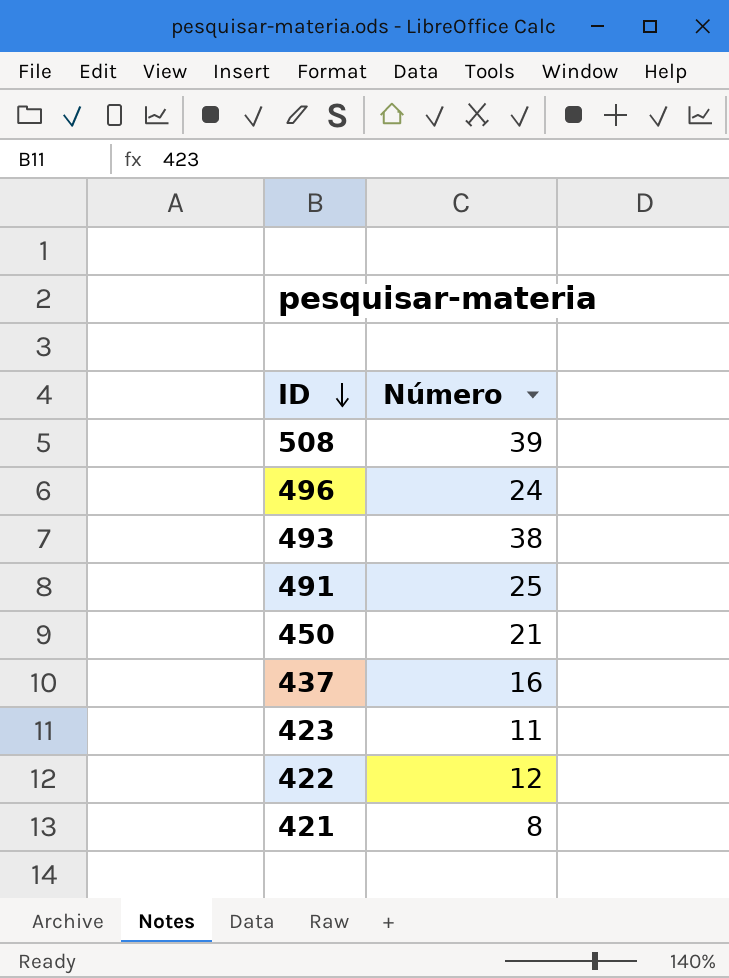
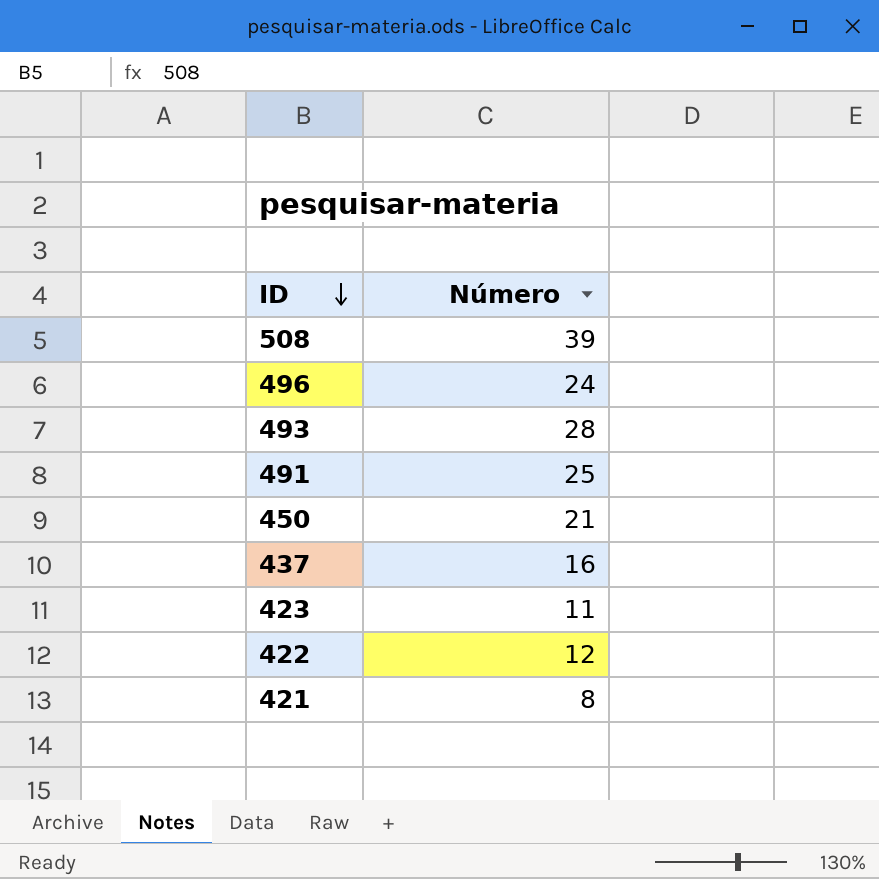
493 | Número: 38 -> 28

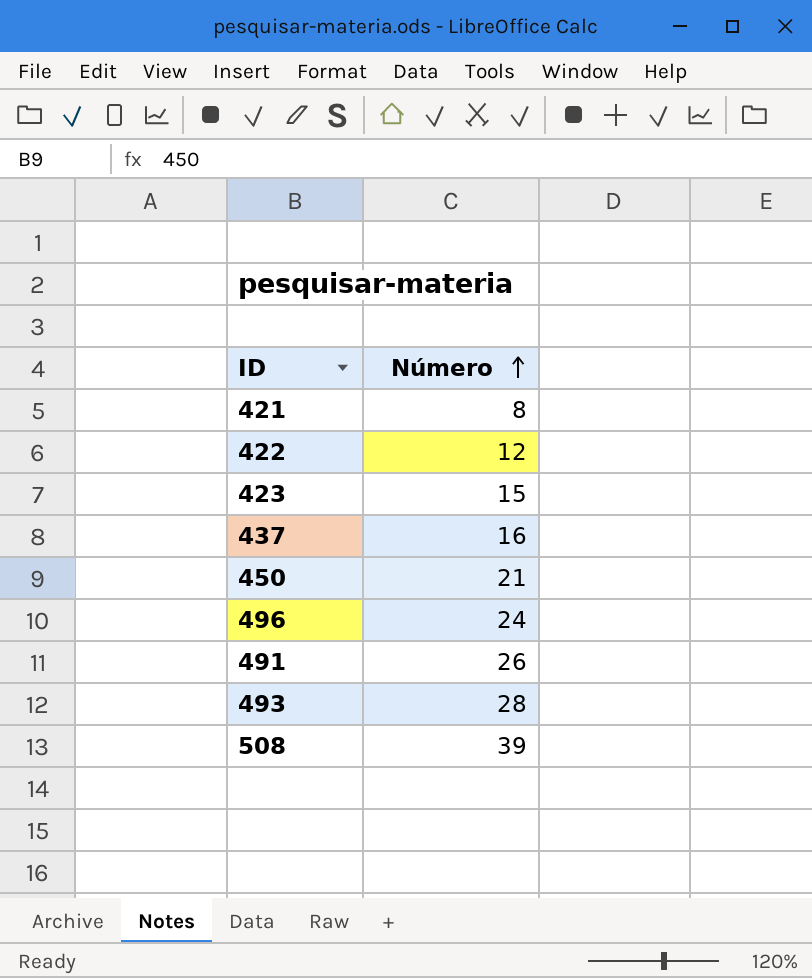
row order: ID descending -> Número ascending
423 | Número: 11 -> 15
491 | Número: 25 -> 26

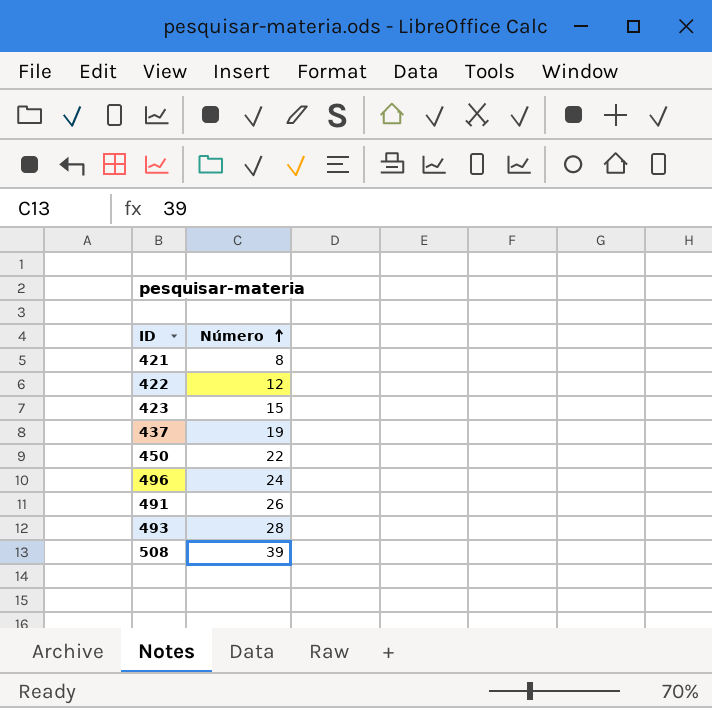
437 | Número: 16 -> 19
450 | Número: 21 -> 22

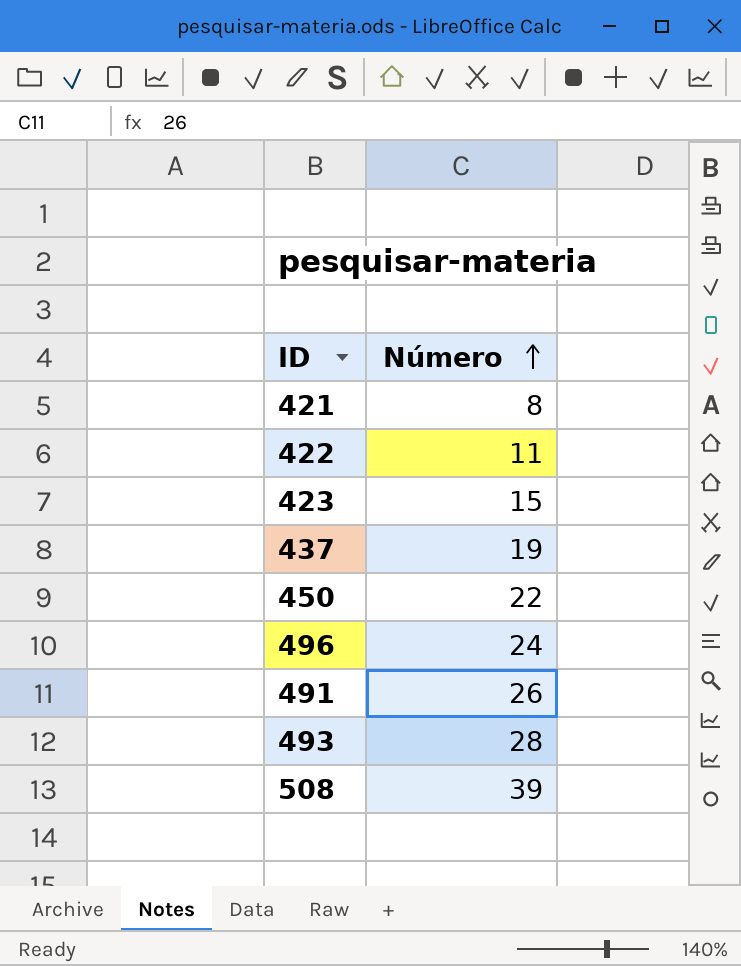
422 | Número: 12 -> 11

